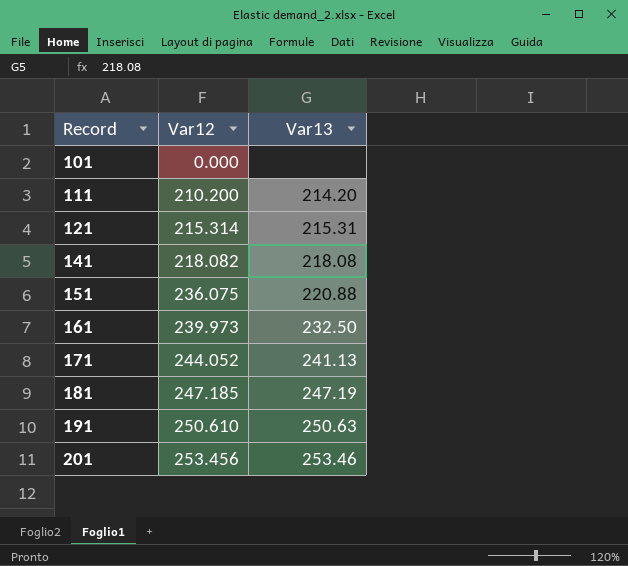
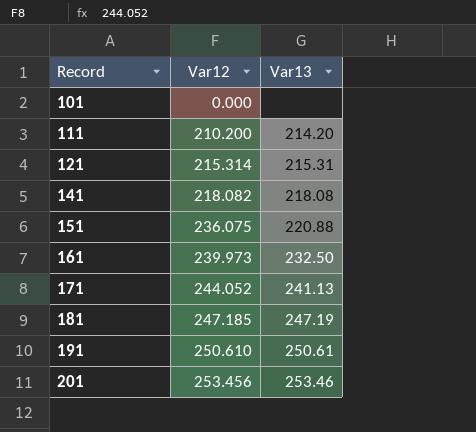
191 | Var13: 250.63 -> 250.61

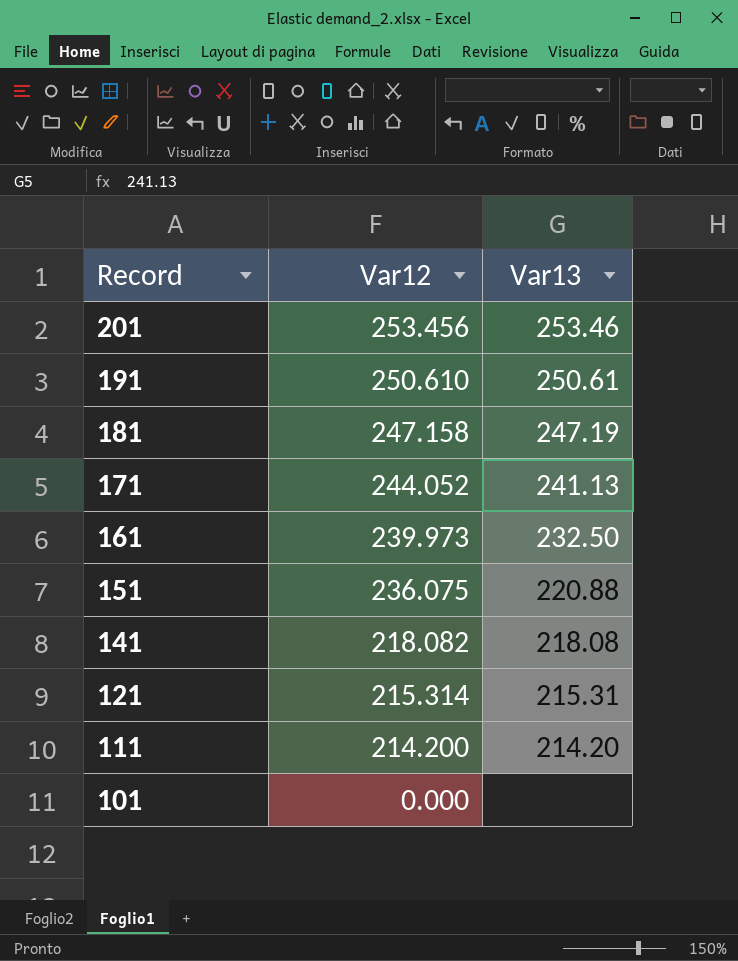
row order: Record ascending -> Record descending
181 | Var12: 247.185 -> 247.158
111 | Var12: 210.200 -> 214.200

